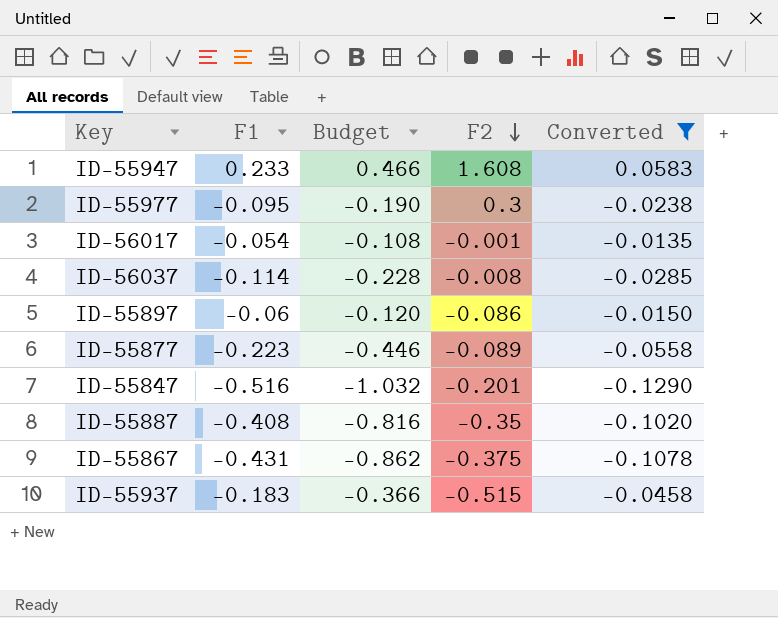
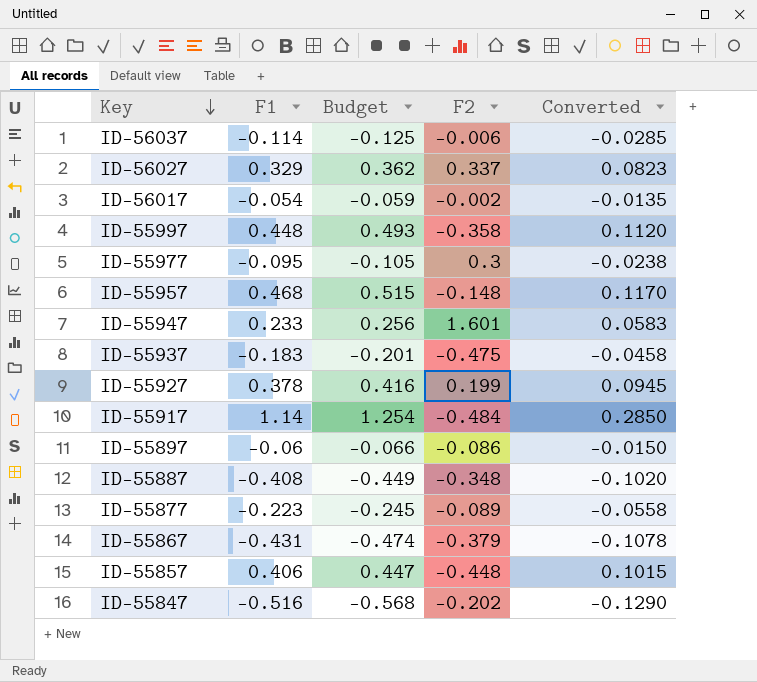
filter: Converted <= 0.0583 -> none
row order: F2 descending -> Key descending
column Budget | formula: [F1] * 2 -> [F1] * 1.1
ID-56037 | F2: -0.008 -> -0.006
ID-56017 | F2: -0.001 -> -0.002
ID-55947 | F2: 1.608 -> 1.601
ID-55937 | F2: -0.515 -> -0.475
ID-55887 | F2: -0.35 -> -0.348
ID-55867 | F2: -0.375 -> -0.379
ID-55847 | F2: -0.201 -> -0.202

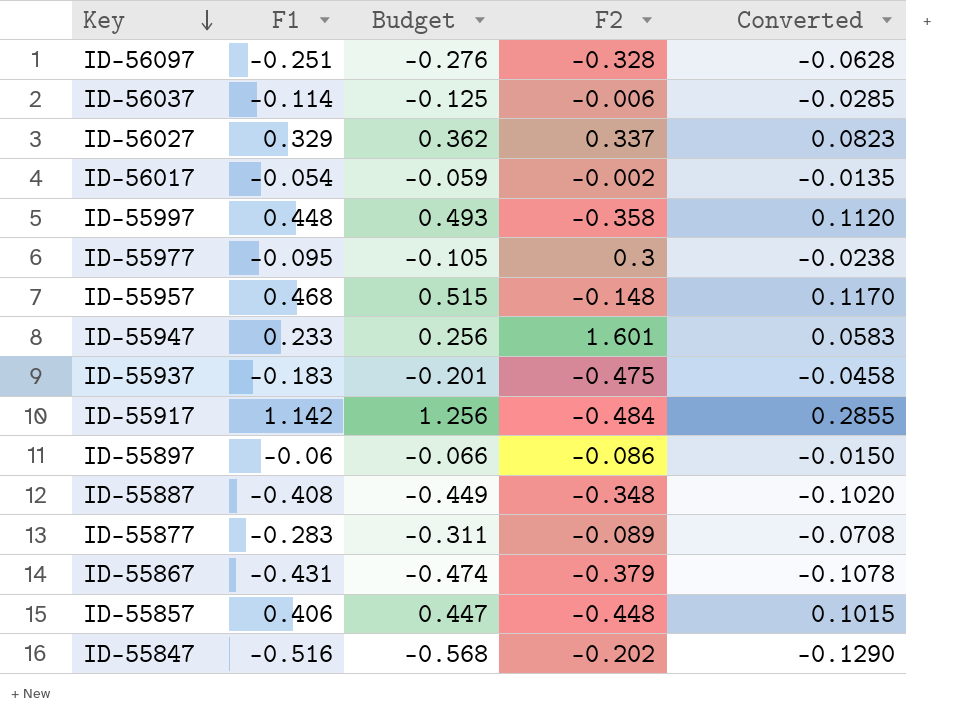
row ID-55927: 0.378 | 0.416 | 0.199 | 0.0945 -> none
row ID-56097: none -> -0.251 | -0.276 | -0.328 | -0.0628
ID-55917 | F1: 1.14 -> 1.142
ID-55917 | Budget: 1.254 -> 1.256
ID-55917 | Converted: 0.2850 -> 0.2855
ID-55877 | F1: -0.223 -> -0.283
ID-55877 | Budget: -0.245 -> -0.311
ID-55877 | Converted: -0.0558 -> -0.0708

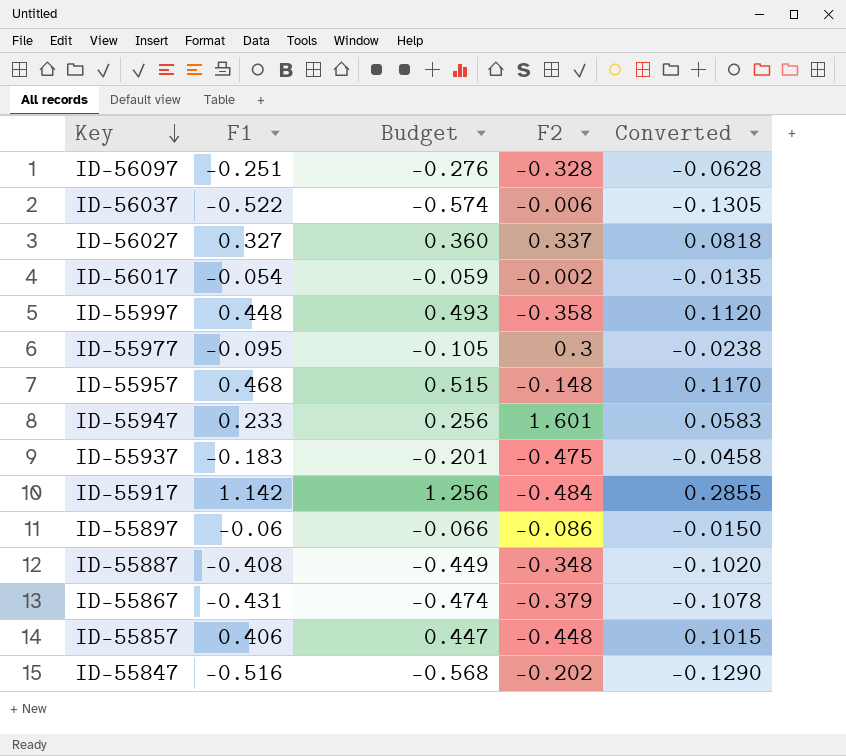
row ID-55877: -0.283 | -0.311 | -0.089 | -0.0708 -> none
ID-56037 | F1: -0.114 -> -0.522
ID-56037 | Budget: -0.125 -> -0.574
ID-56037 | Converted: -0.0285 -> -0.1305
ID-56027 | F1: 0.329 -> 0.327
ID-56027 | Budget: 0.362 -> 0.360
ID-56027 | Converted: 0.0823 -> 0.0818

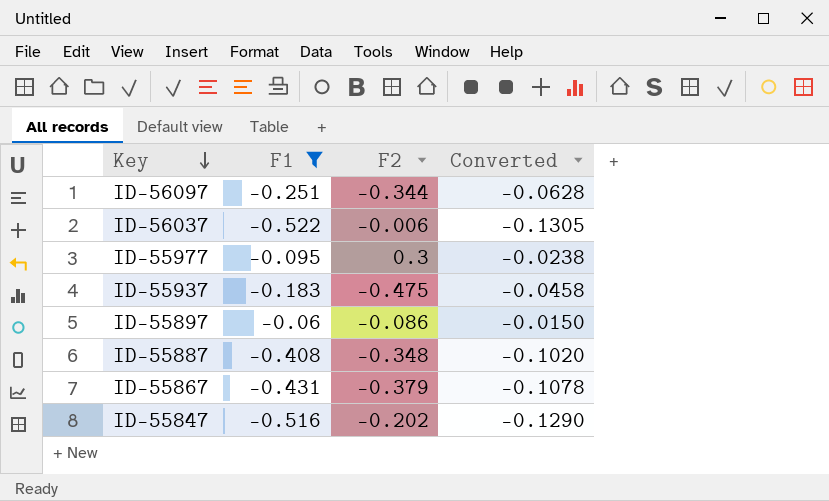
filter: none -> F1 <= -0.06
column Budget | formula: [F1] * 1.1 -> none
ID-56097 | F2: -0.328 -> -0.344

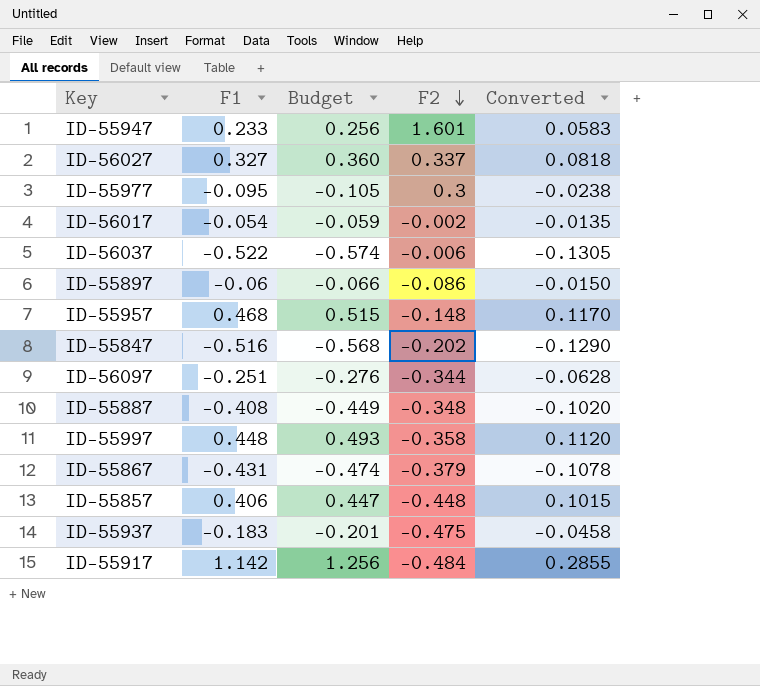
filter: F1 <= -0.06 -> none
row order: Key descending -> F2 descending
column Budget | formula: none -> [F1] * 1.1

